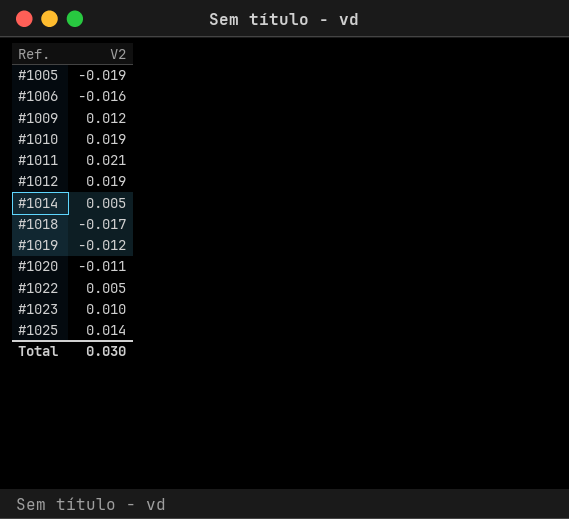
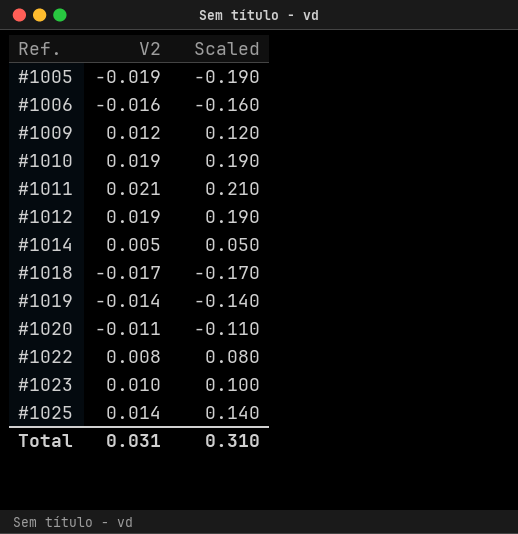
column Scaled | formula: none -> [V2] * 10
#1019 | V2: -0.012 -> -0.014
#1022 | V2: 0.005 -> 0.008
Total | V2: 0.030 -> 0.031

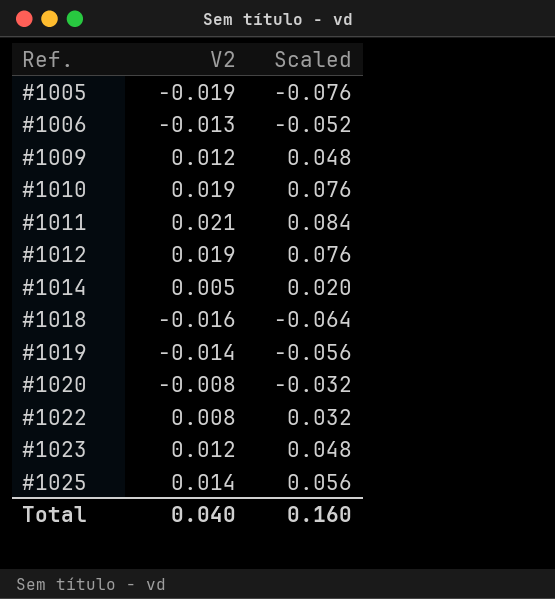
column Scaled | formula: [V2] * 10 -> [V2] * 4
#1006 | V2: -0.016 -> -0.013
#1018 | V2: -0.017 -> -0.016
#1020 | V2: -0.011 -> -0.008
#1023 | V2: 0.010 -> 0.012
Total | V2: 0.031 -> 0.040
Total | Scaled: 0.310 -> 0.160

